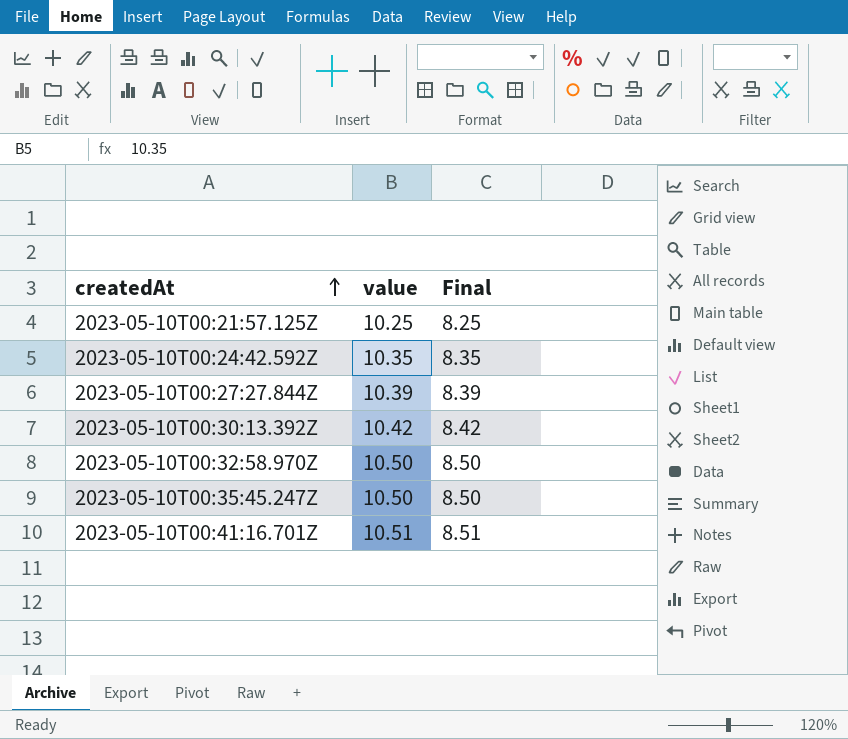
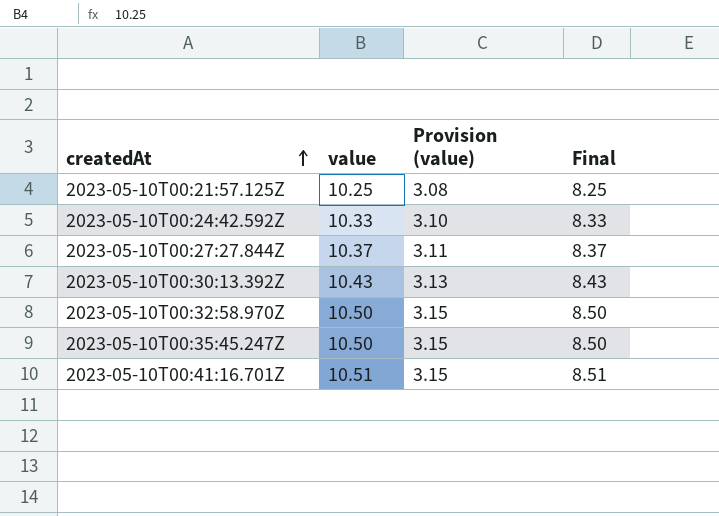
column Provision (value) | formula: none -> [value] * 0.3
2023-05-10T00:24:42.592Z | value: 10.35 -> 10.33
2023-05-10T00:24:42.592Z | Final: 8.35 -> 8.33
2023-05-10T00:27:27.844Z | value: 10.39 -> 10.37
2023-05-10T00:27:27.844Z | Final: 8.39 -> 8.37
2023-05-10T00:30:13.392Z | value: 10.42 -> 10.43
2023-05-10T00:30:13.392Z | Final: 8.42 -> 8.43

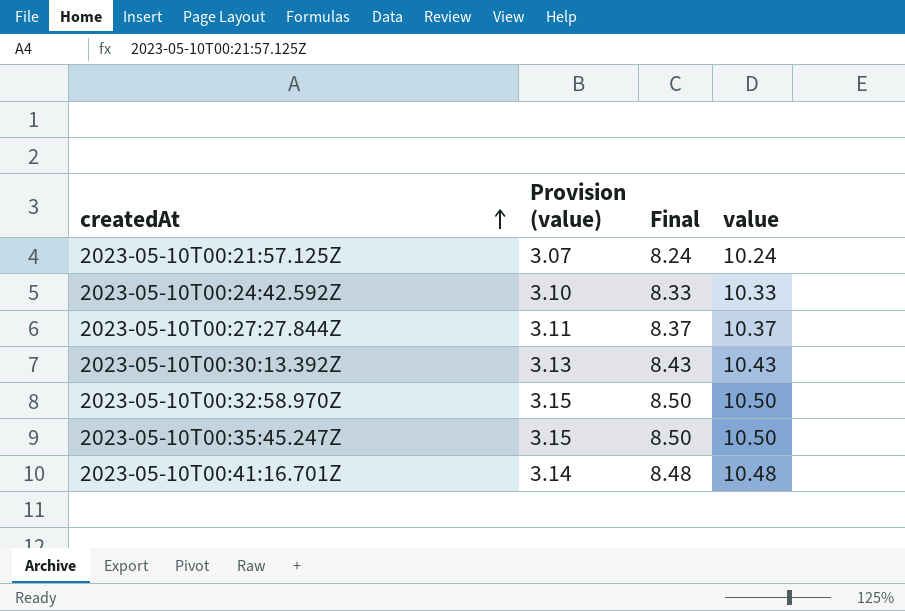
column value | position: 2 -> 4
2023-05-10T00:21:57.125Z | Provision (value): 3.08 -> 3.07
2023-05-10T00:21:57.125Z | Final: 8.25 -> 8.24
2023-05-10T00:21:57.125Z | value: 10.25 -> 10.24
2023-05-10T00:41:16.701Z | Provision (value): 3.15 -> 3.14
2023-05-10T00:41:16.701Z | Final: 8.51 -> 8.48
2023-05-10T00:41:16.701Z | value: 10.51 -> 10.48

